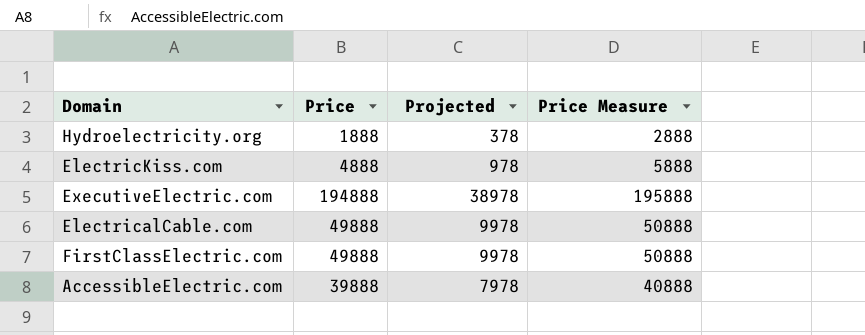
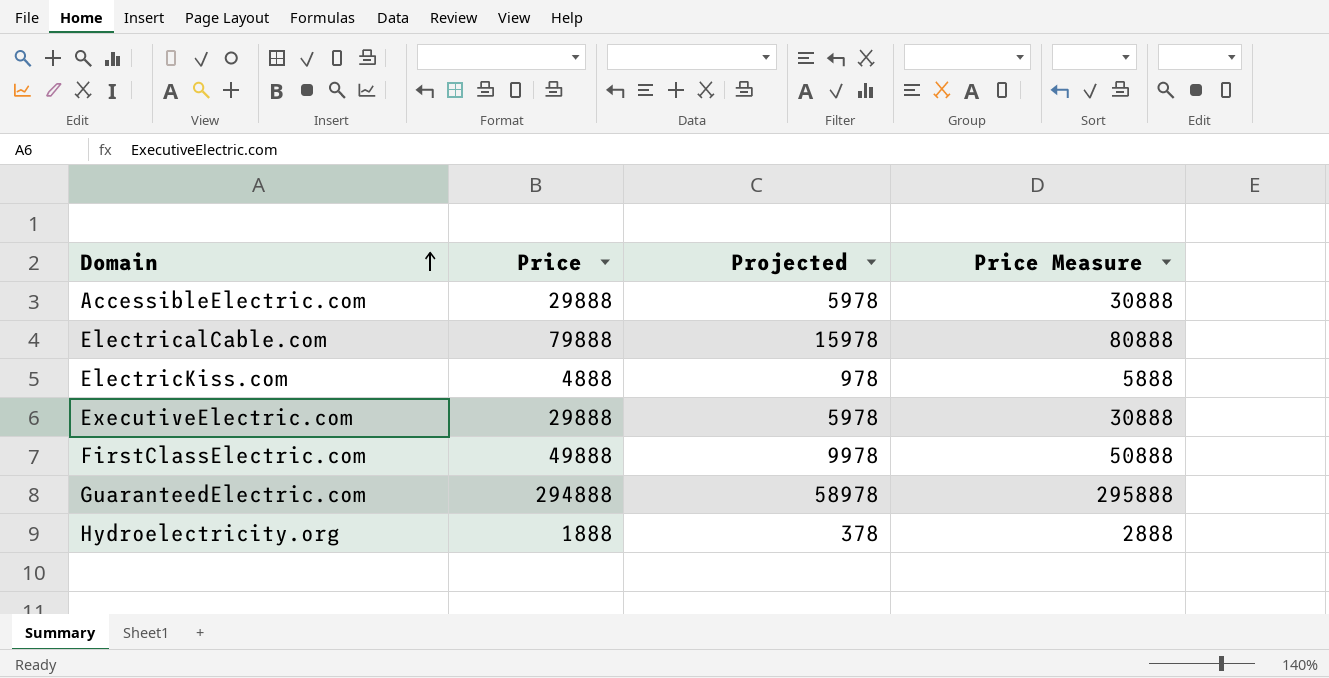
row order: none -> Domain ascending
AccessibleElectric.com | Price: 39888 -> 29888
AccessibleElectric.com | Projected: 7978 -> 5978
AccessibleElectric.com | Price Measure: 40888 -> 30888
ElectricalCable.com | Price: 49888 -> 79888
ElectricalCable.com | Projected: 9978 -> 15978
ElectricalCable.com | Price Measure: 50888 -> 80888
ExecutiveElectric.com | Price: 194888 -> 29888
ExecutiveElectric.com | Projected: 38978 -> 5978
ExecutiveElectric.com | Price Measure: 195888 -> 30888
row GuaranteedElectric.com: none -> 294888 | 58978 | 295888

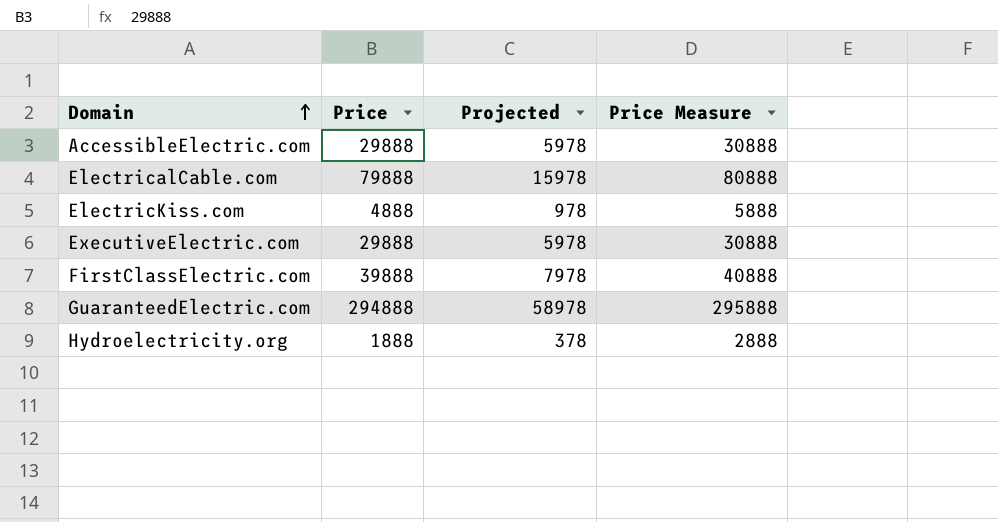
FirstClassElectric.com | Price: 49888 -> 39888
FirstClassElectric.com | Projected: 9978 -> 7978
FirstClassElectric.com | Price Measure: 50888 -> 40888

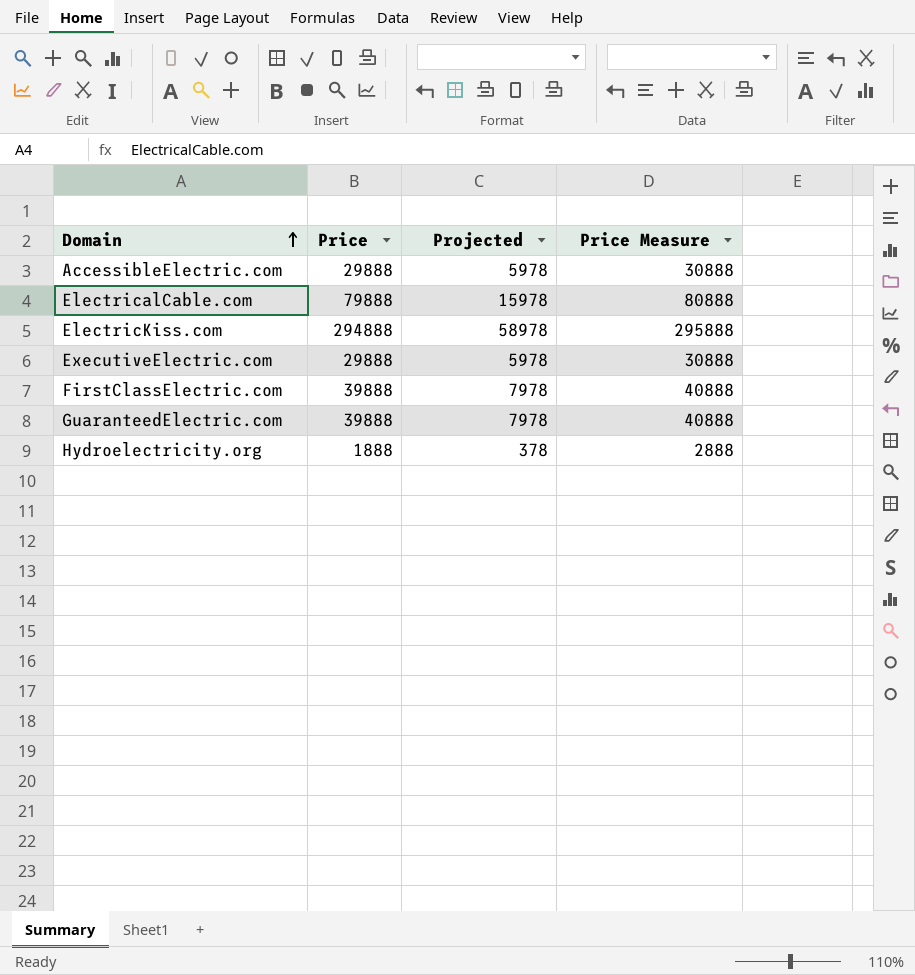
ElectricKiss.com | Price: 4888 -> 294888
ElectricKiss.com | Projected: 978 -> 58978
ElectricKiss.com | Price Measure: 5888 -> 295888
GuaranteedElectric.com | Price: 294888 -> 39888
GuaranteedElectric.com | Projected: 58978 -> 7978
GuaranteedElectric.com | Price Measure: 295888 -> 40888

